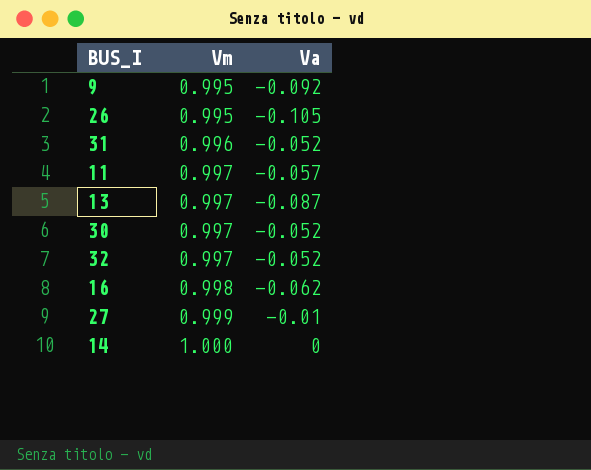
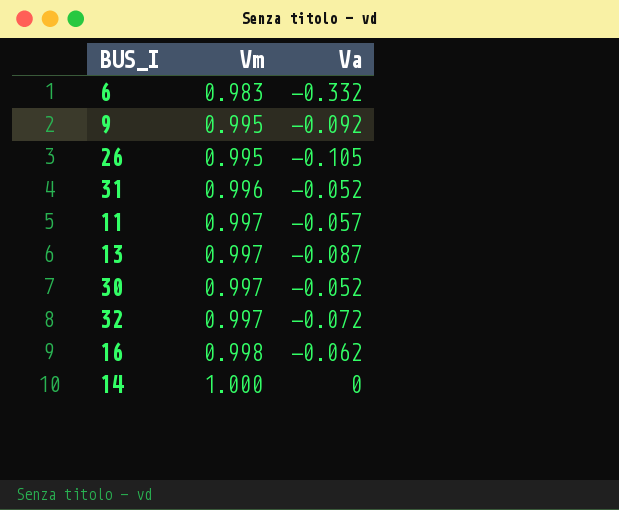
row 27: 0.999 | -0.01 -> none
row 6: none -> 0.983 | -0.332
32 | Va: -0.052 -> -0.072

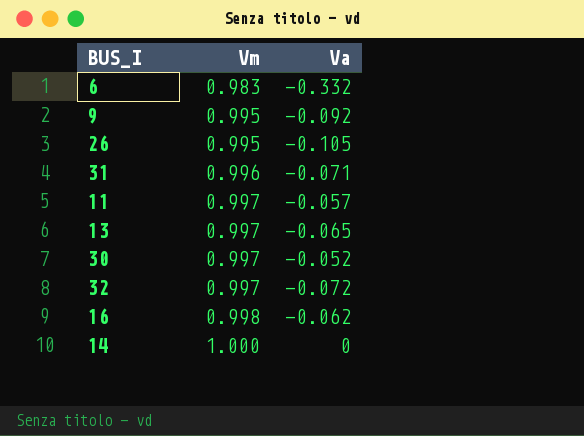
31 | Va: -0.052 -> -0.071
13 | Va: -0.087 -> -0.065

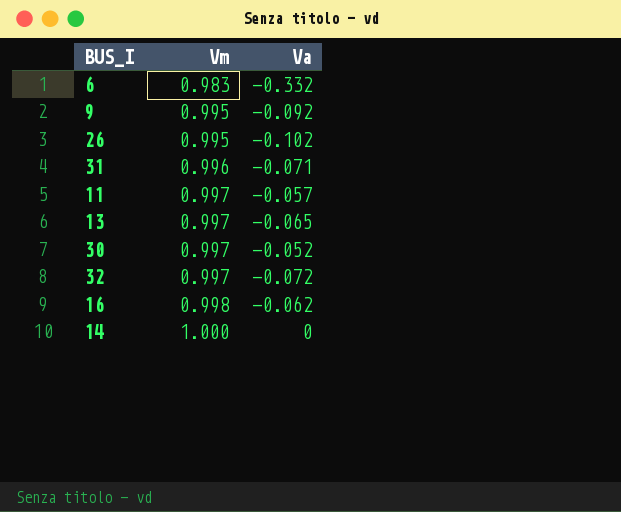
26 | Va: -0.105 -> -0.102

